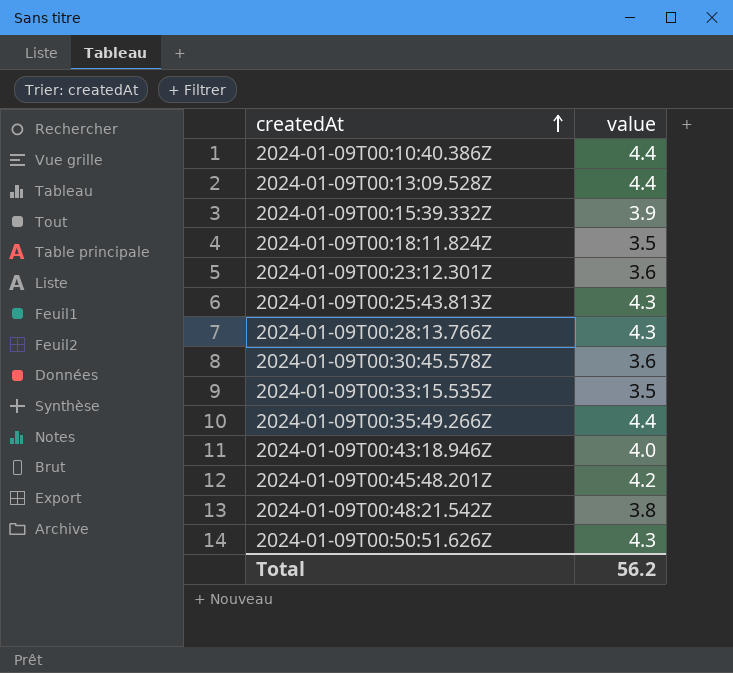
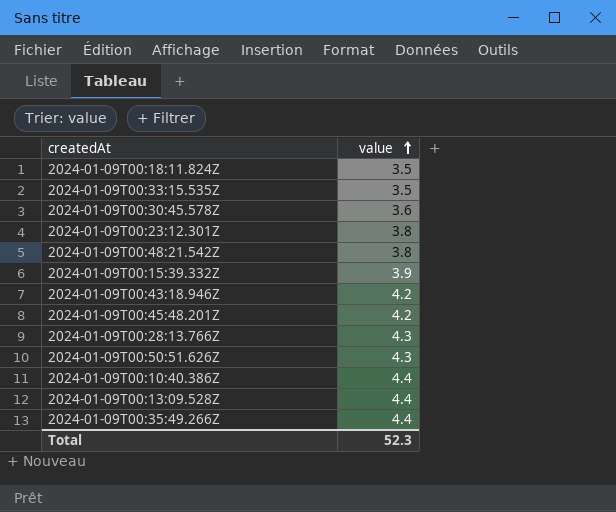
row order: createdAt ascending -> value ascending
row 2024-01-09T00:25:43.813Z: 4.3 -> none
2024-01-09T00:23:12.301Z | value: 3.6 -> 3.8
2024-01-09T00:43:18.946Z | value: 4.0 -> 4.2
Total | value: 56.2 -> 52.3

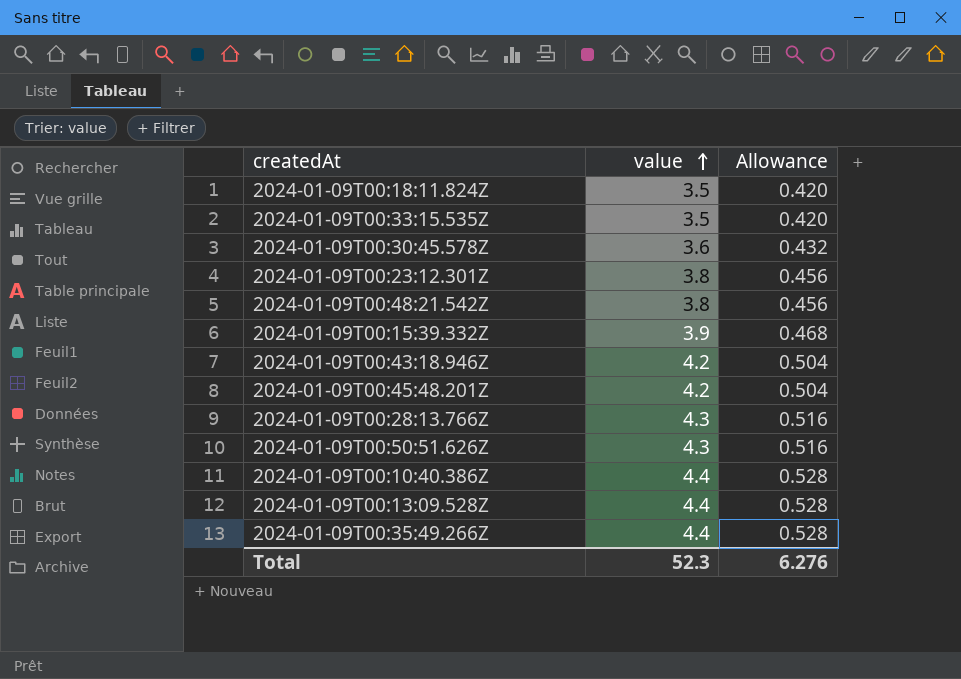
column Allowance | formula: none -> [value] * 0.12

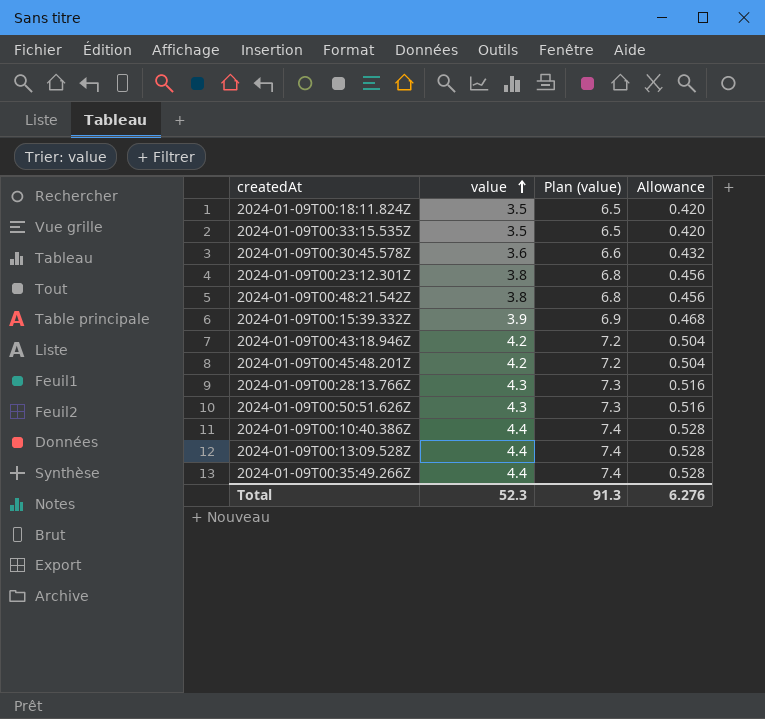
column Plan (value) | formula: none -> [value] + 3

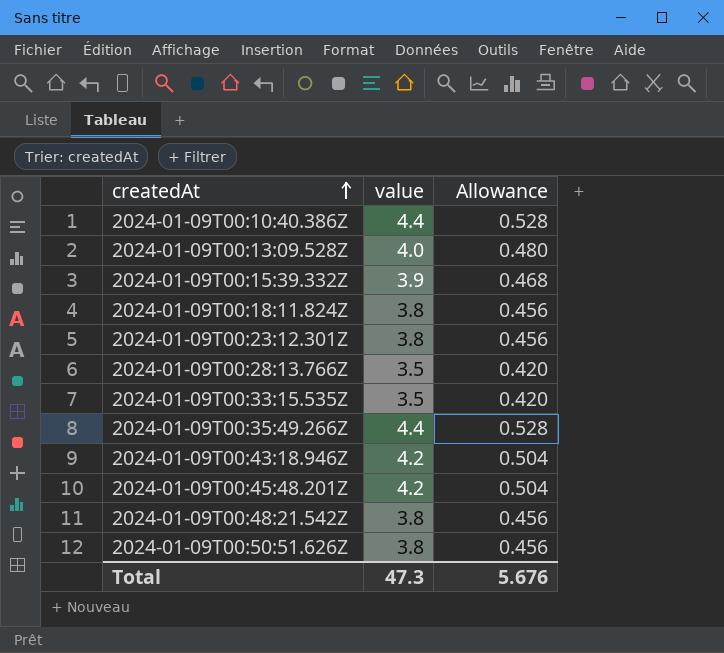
row order: value ascending -> createdAt ascending
column Plan (value) | formula: [value] + 3 -> none
row 2024-01-09T00:30:45.578Z: 3.6 | 6.6 | 0.432 -> none
2024-01-09T00:13:09.528Z | value: 4.4 -> 4.0
2024-01-09T00:13:09.528Z | Allowance: 0.528 -> 0.480
2024-01-09T00:18:11.824Z | value: 3.5 -> 3.8
2024-01-09T00:18:11.824Z | Allowance: 0.420 -> 0.456
2024-01-09T00:28:13.766Z | value: 4.3 -> 3.5
2024-01-09T00:28:13.766Z | Allowance: 0.516 -> 0.420
2024-01-09T00:50:51.626Z | value: 4.3 -> 3.8
2024-01-09T00:50:51.626Z | Allowance: 0.516 -> 0.456
Total | value: 52.3 -> 47.3
Total | Allowance: 6.276 -> 5.676

